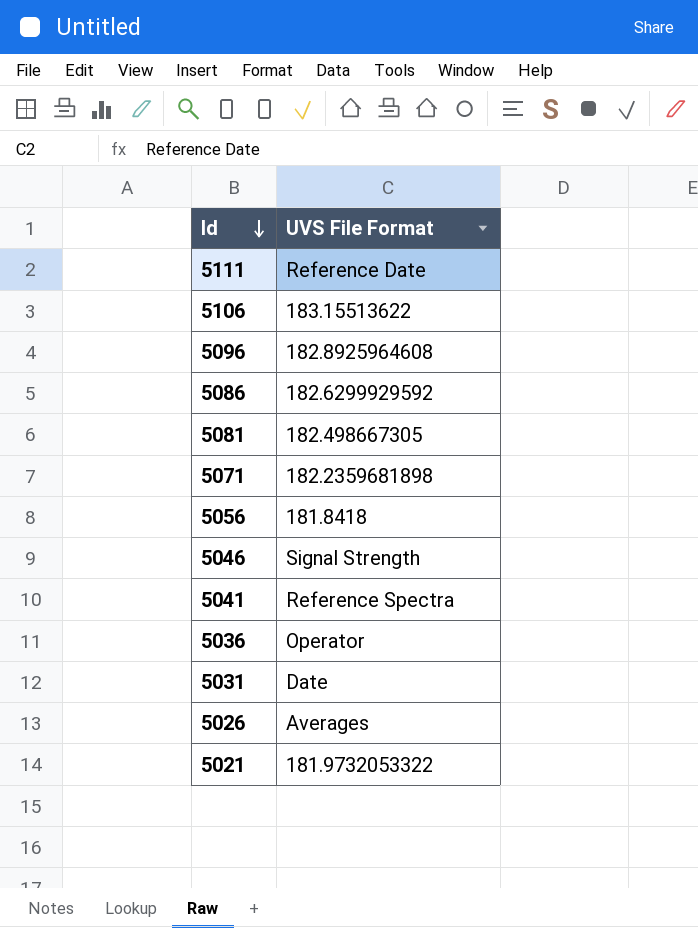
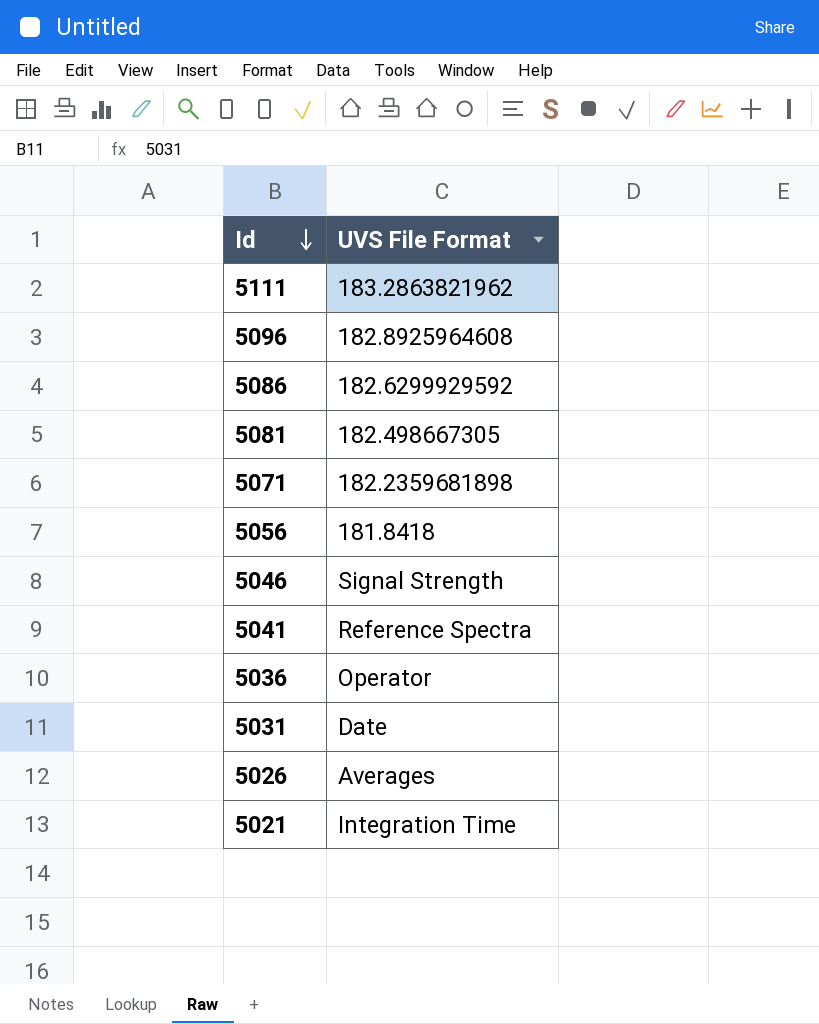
row 5106: 183.15513622 -> none
5111 | UVS File Format: Reference Date -> 183.2863821962
5021 | UVS File Format: 181.9732053322 -> Integration Time

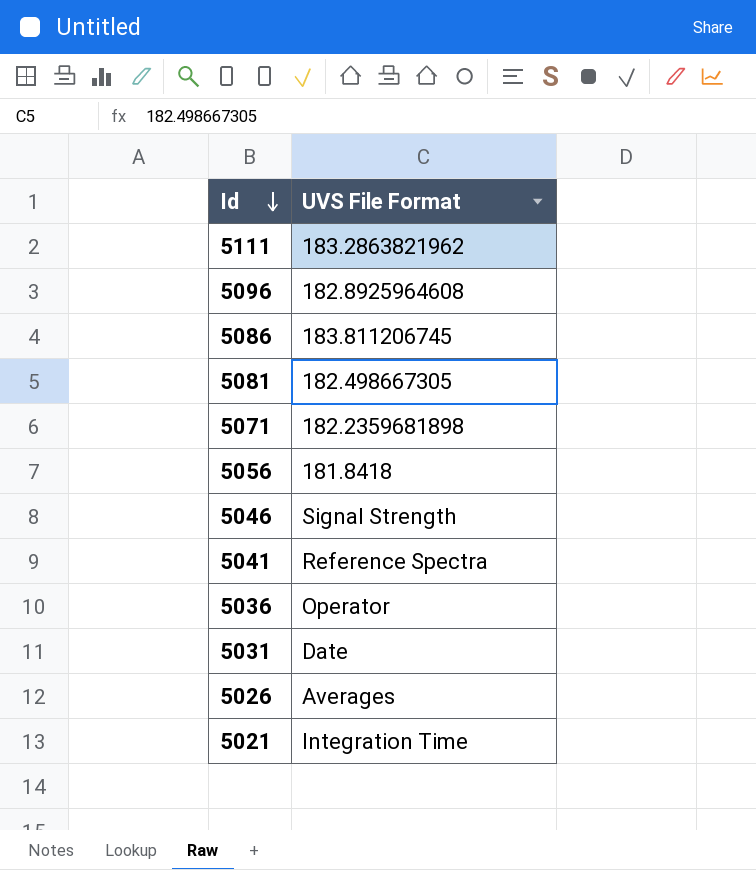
5086 | UVS File Format: 182.6299929592 -> 183.811206745

